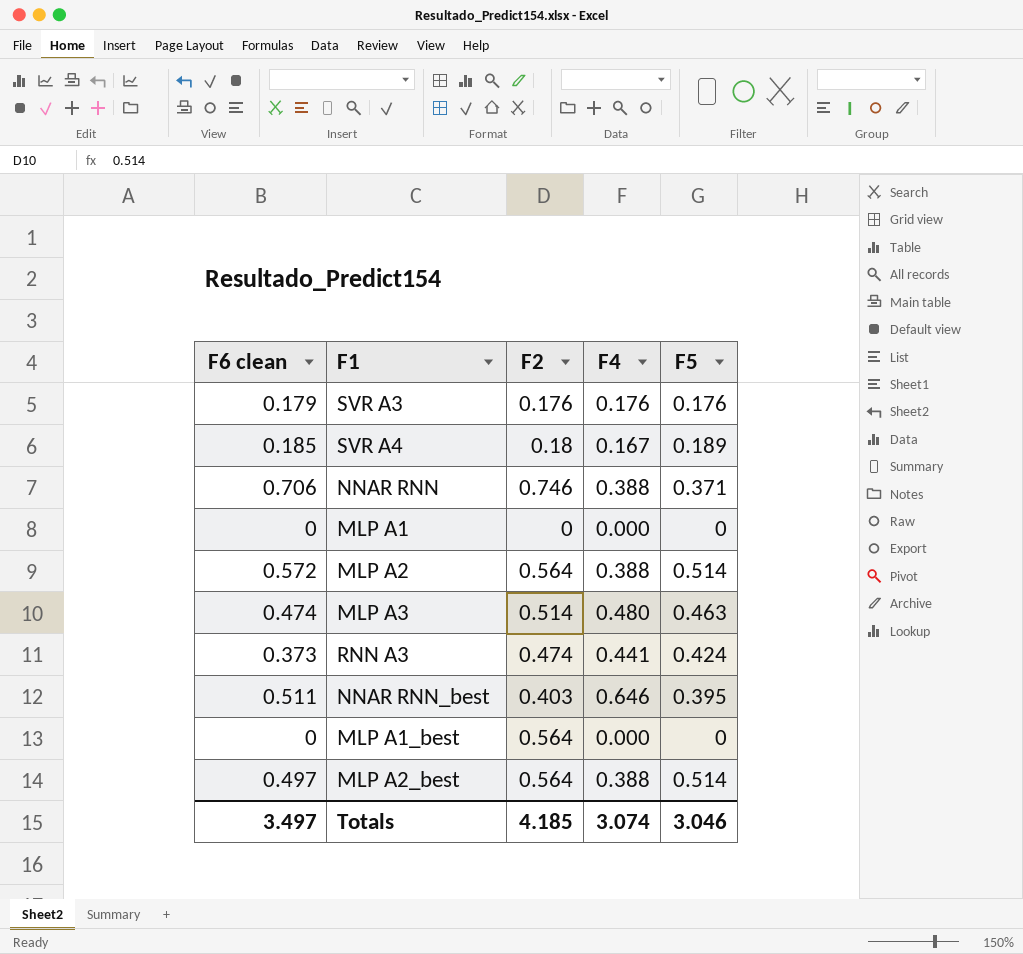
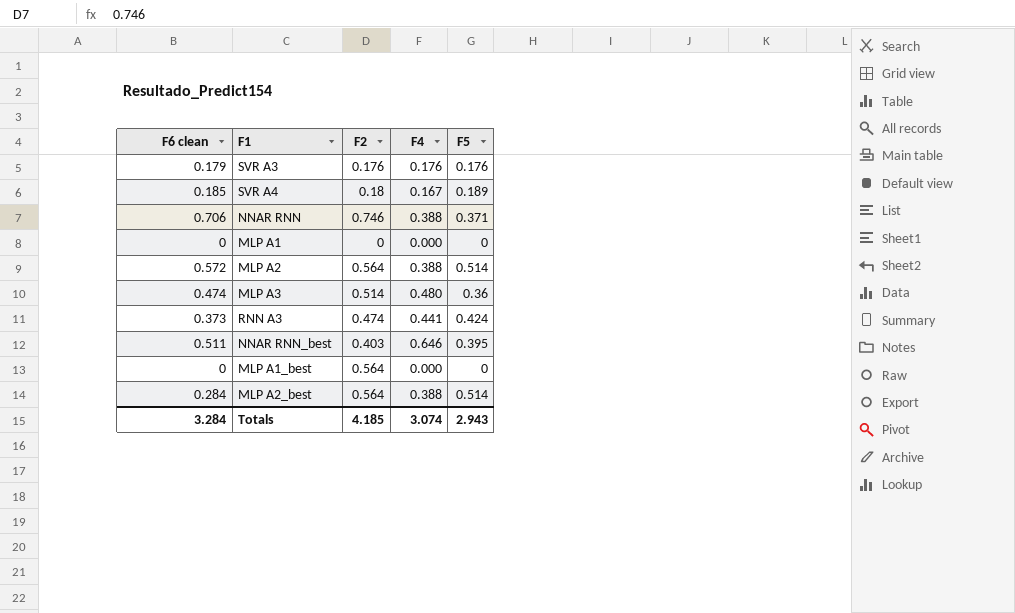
MLP A3 | F5: 0.463 -> 0.36
MLP A2_best | F6 clean: 0.497 -> 0.284
Totals | F6 clean: 3.497 -> 3.284
Totals | F5: 3.046 -> 2.943

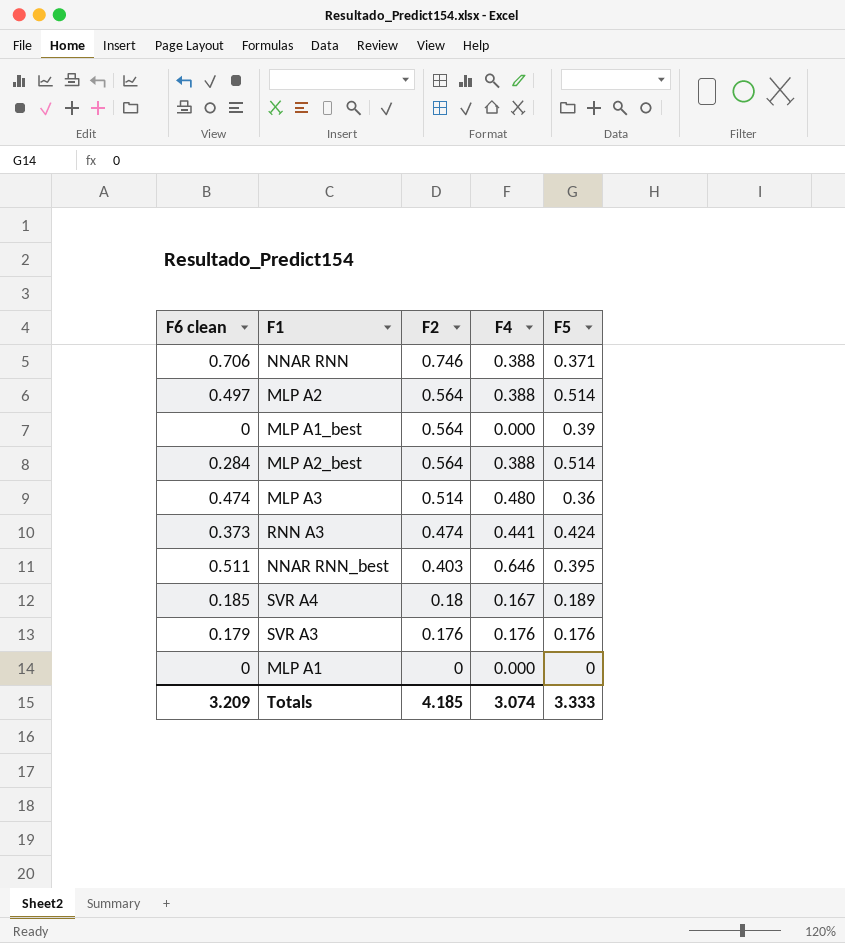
row order: none -> F2 descending
MLP A2 | F6 clean: 0.572 -> 0.497
MLP A1_best | F5: 0 -> 0.39
Totals | F6 clean: 3.284 -> 3.209
Totals | F5: 2.943 -> 3.333

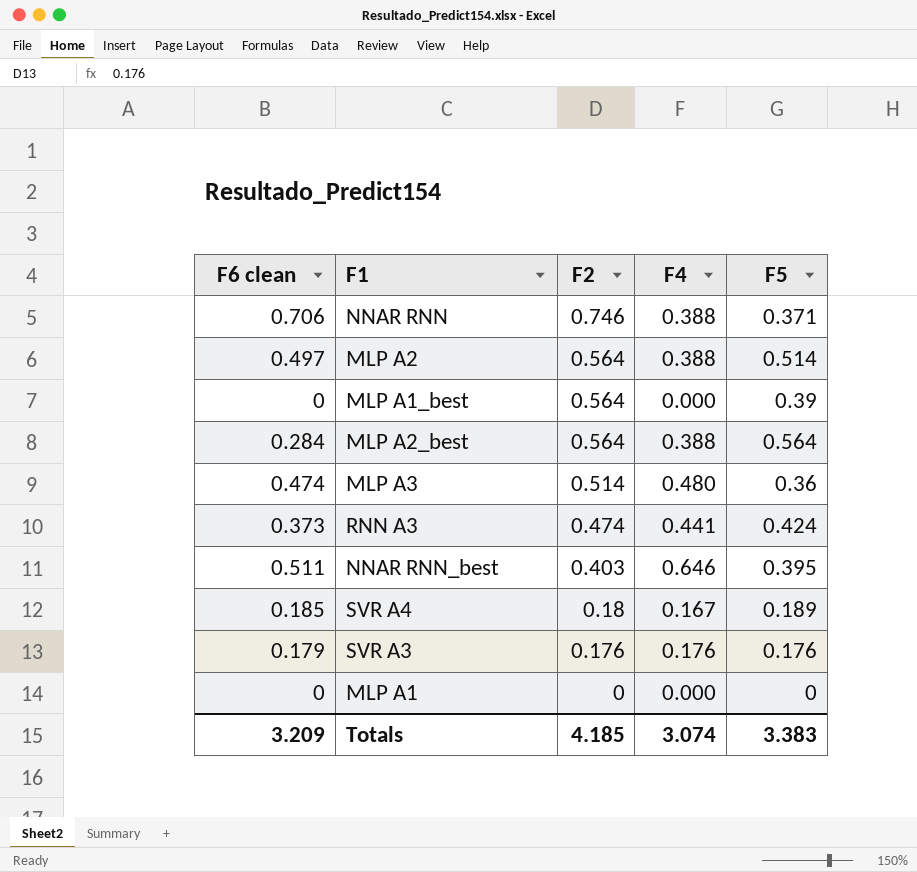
MLP A2_best | F5: 0.514 -> 0.564
Totals | F5: 3.333 -> 3.383

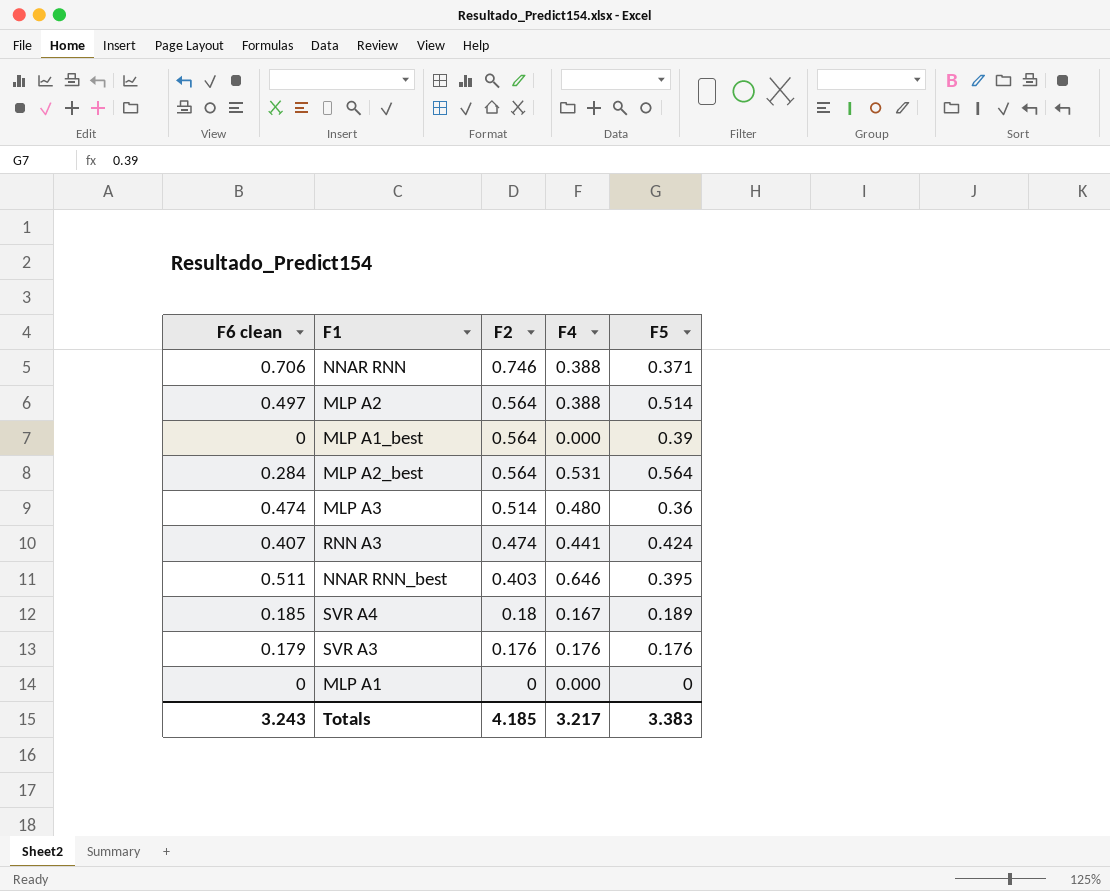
MLP A2_best | F4: 0.388 -> 0.531
RNN A3 | F6 clean: 0.373 -> 0.407
Totals | F6 clean: 3.209 -> 3.243
Totals | F4: 3.074 -> 3.217

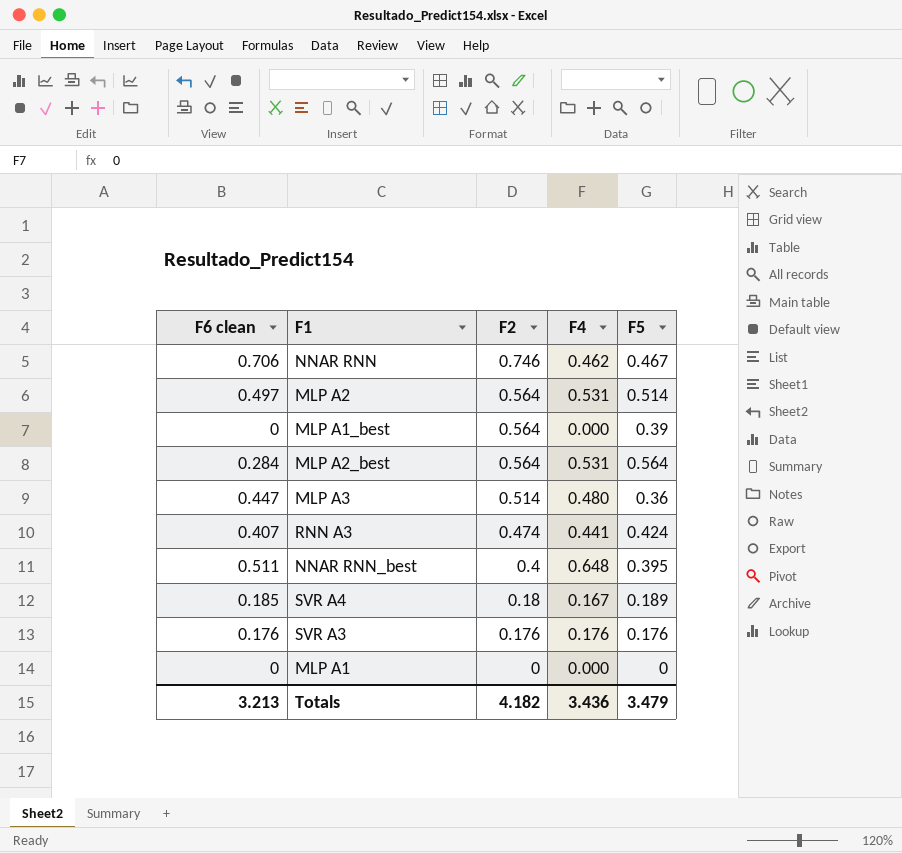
NNAR RNN | F4: 0.388 -> 0.462
NNAR RNN | F5: 0.371 -> 0.467
MLP A2 | F4: 0.388 -> 0.531
MLP A3 | F6 clean: 0.474 -> 0.447
NNAR RNN_best | F2: 0.403 -> 0.4
NNAR RNN_best | F4: 0.646 -> 0.648
SVR A3 | F6 clean: 0.179 -> 0.176
Totals | F6 clean: 3.243 -> 3.213
Totals | F2: 4.185 -> 4.182
Totals | F4: 3.217 -> 3.436
Totals | F5: 3.383 -> 3.479

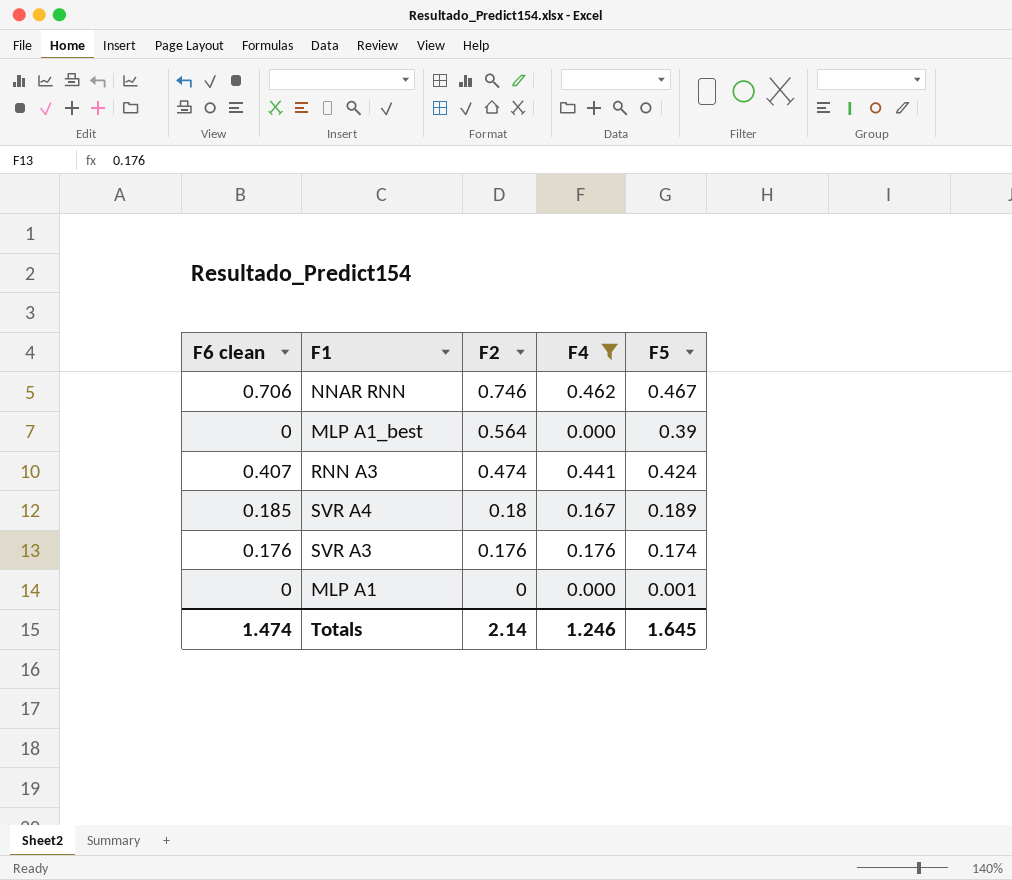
filter: none -> F4 <= 0.462
SVR A3 | F5: 0.176 -> 0.174
MLP A1 | F5: 0 -> 0.001
Totals | F6 clean: 3.213 -> 1.474
Totals | F2: 4.182 -> 2.14
Totals | F4: 3.436 -> 1.246
Totals | F5: 3.479 -> 1.645

